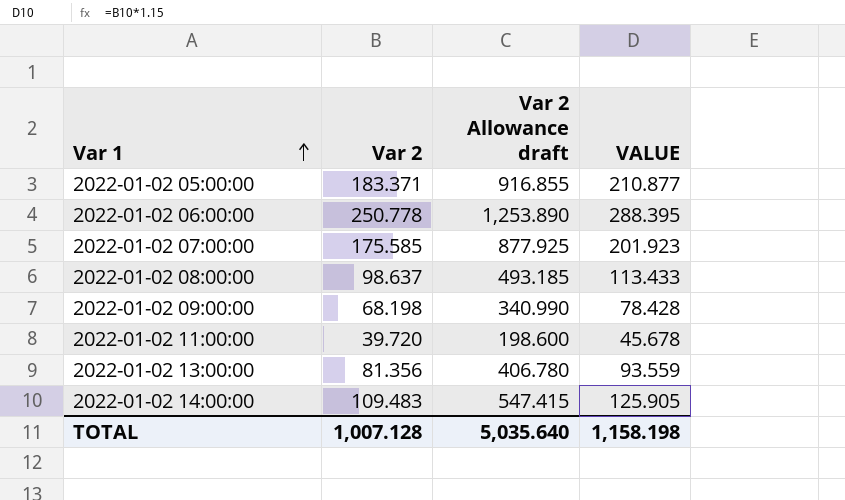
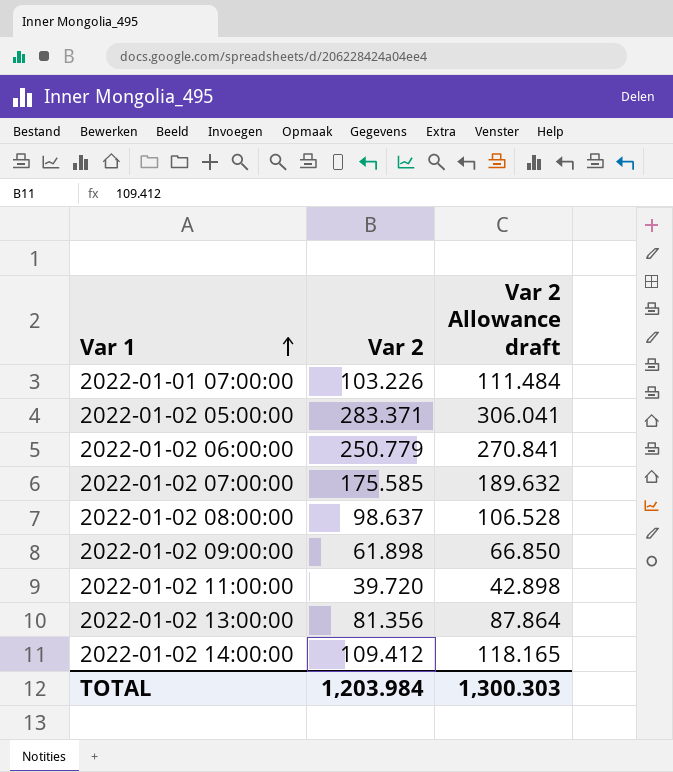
column VALUE | formula: [Var 2] * 1.15 -> none
column Var 2 Allowance draft | formula: [Var 2] * 5 -> [Var 2] * 1.08
row 2022-01-01 07:00:00: none -> 103.226 | 111.484
2022-01-02 05:00:00 | Var 2: 183.371 -> 283.371
2022-01-02 06:00:00 | Var 2: 250.778 -> 250.779
2022-01-02 09:00:00 | Var 2: 68.198 -> 61.898
2022-01-02 14:00:00 | Var 2: 109.483 -> 109.412
TOTAL | Var 2: 1,007.128 -> 1,203.984
TOTAL | Var 2 Allowance draft: 5,035.640 -> 1,300.303

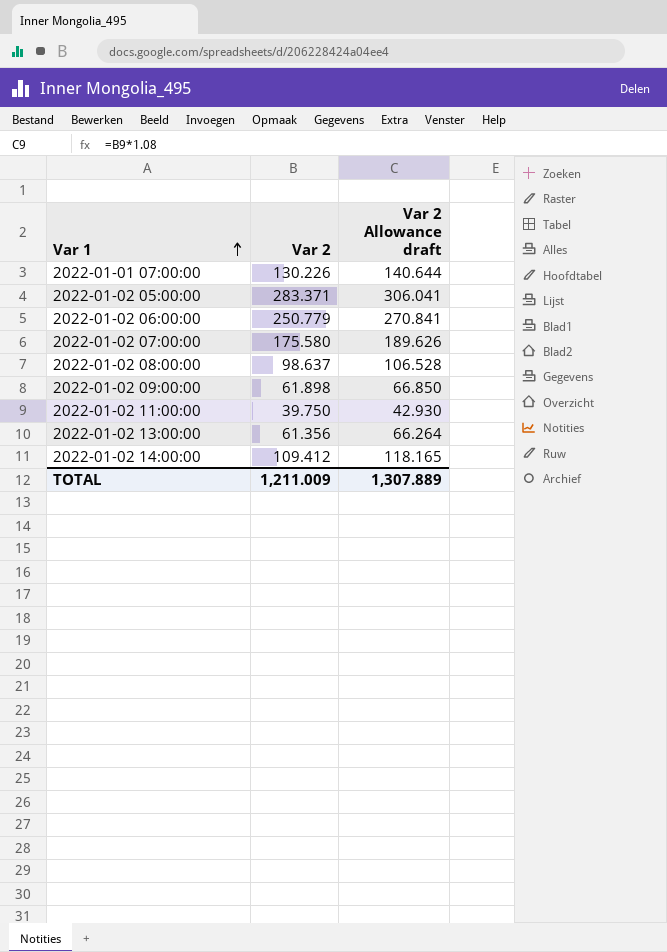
2022-01-01 07:00:00 | Var 2: 103.226 -> 130.226
2022-01-01 07:00:00 | Var 2 Allowance draft: 111.484 -> 140.644
2022-01-02 07:00:00 | Var 2: 175.585 -> 175.580
2022-01-02 07:00:00 | Var 2 Allowance draft: 189.632 -> 189.626
2022-01-02 11:00:00 | Var 2: 39.720 -> 39.750
2022-01-02 11:00:00 | Var 2 Allowance draft: 42.898 -> 42.930
2022-01-02 13:00:00 | Var 2: 81.356 -> 61.356
2022-01-02 13:00:00 | Var 2 Allowance draft: 87.864 -> 66.264
TOTAL | Var 2: 1,203.984 -> 1,211.009
TOTAL | Var 2 Allowance draft: 1,300.303 -> 1,307.889

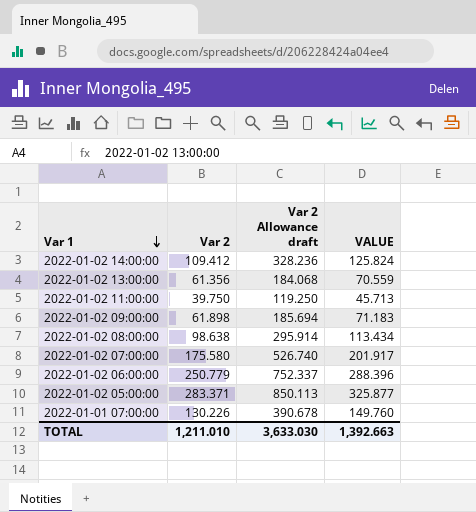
row order: Var 1 ascending -> Var 1 descending
column Var 2 Allowance draft | formula: [Var 2] * 1.08 -> [Var 2] * 3
column VALUE | formula: none -> [Var 2] * 1.15
2022-01-02 08:00:00 | Var 2: 98.637 -> 98.638
TOTAL | Var 2: 1,211.009 -> 1,211.010
TOTAL | Var 2 Allowance draft: 1,307.889 -> 3,633.030

